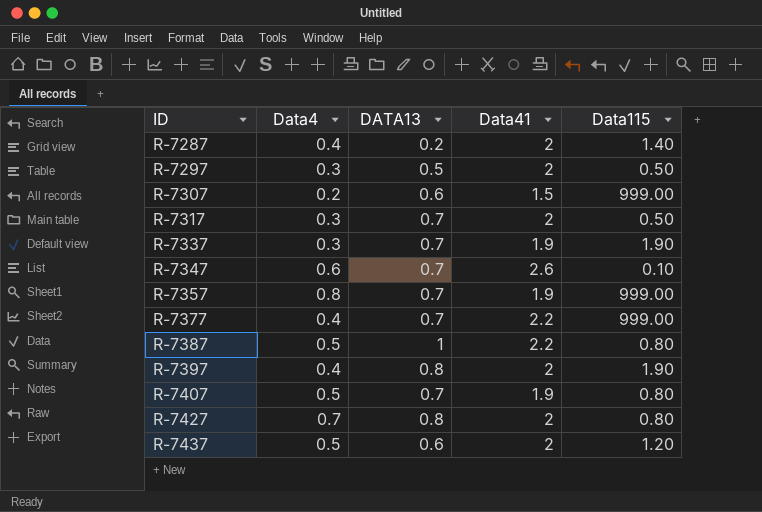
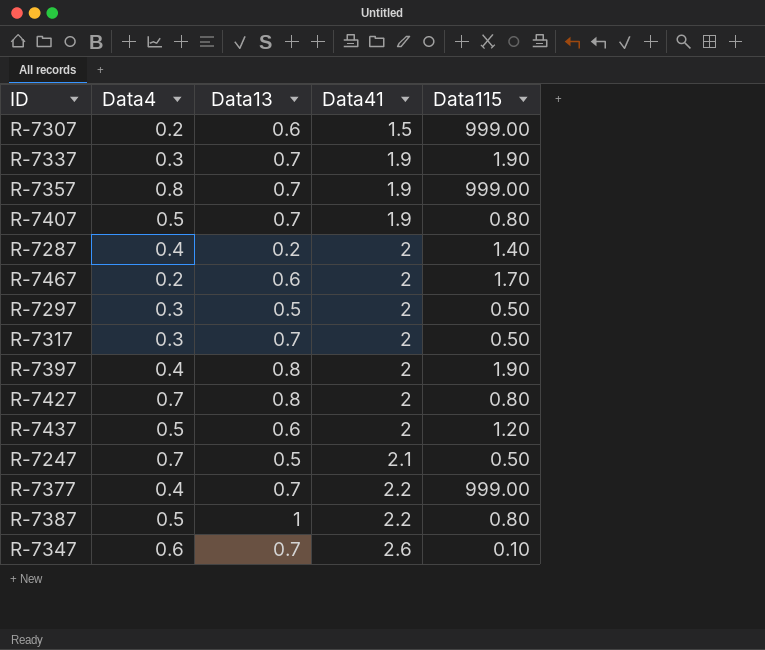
row order: ID ascending -> Data41 ascending
column name: DATA13 -> Data13
row R-7467: none -> 0.2 | 0.6 | 2 | 1.70
row R-7247: none -> 0.7 | 0.5 | 2.1 | 0.50

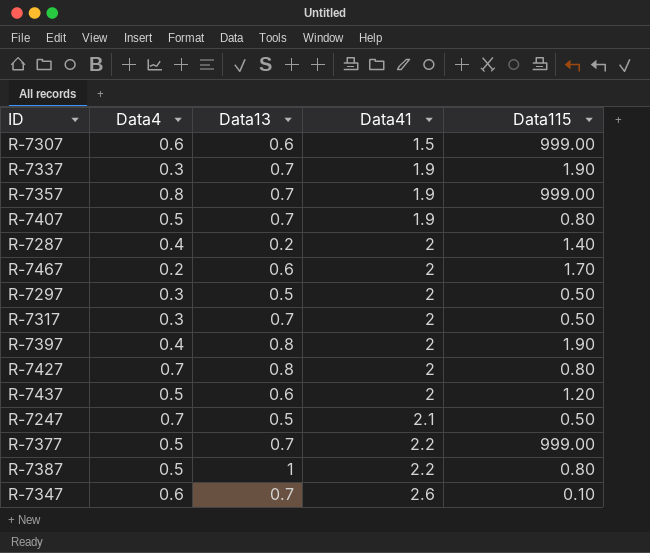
R-7307 | Data4: 0.2 -> 0.6
R-7377 | Data4: 0.4 -> 0.5

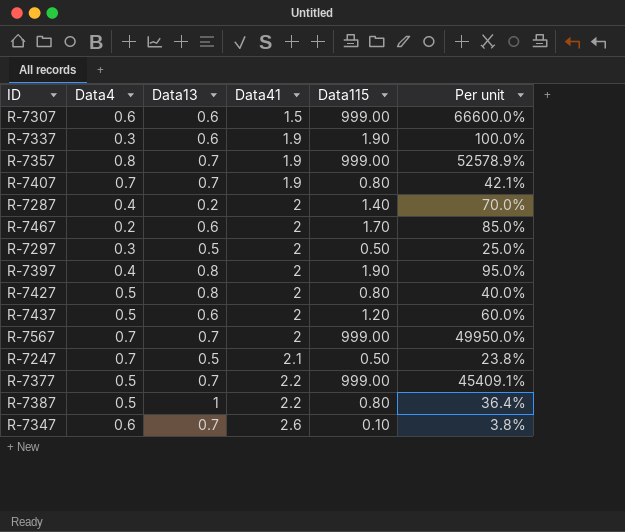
column Per unit | formula: none -> [Data115] / [Data41]
row R-7317: 0.3 | 0.7 | 2 | 0.50 -> none
R-7337 | Data13: 0.7 -> 0.6
R-7407 | Data4: 0.5 -> 0.7
R-7427 | Data4: 0.7 -> 0.5
row R-7567: none -> 0.7 | 0.7 | 2 | 999.00 | 49950.0%

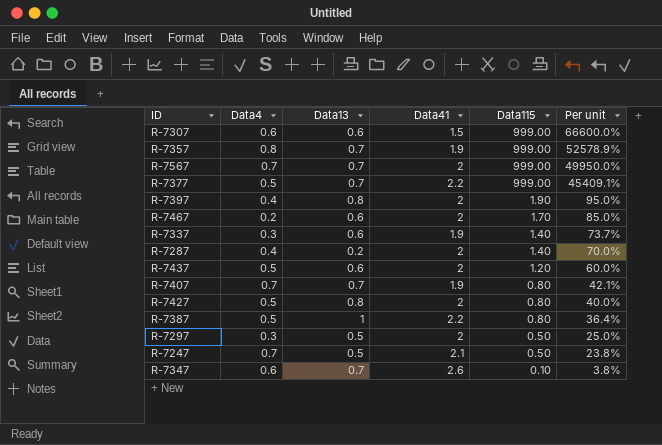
row order: Data41 ascending -> Data115 descending
R-7337 | Data115: 1.90 -> 1.40
R-7337 | Per unit: 100.0% -> 73.7%

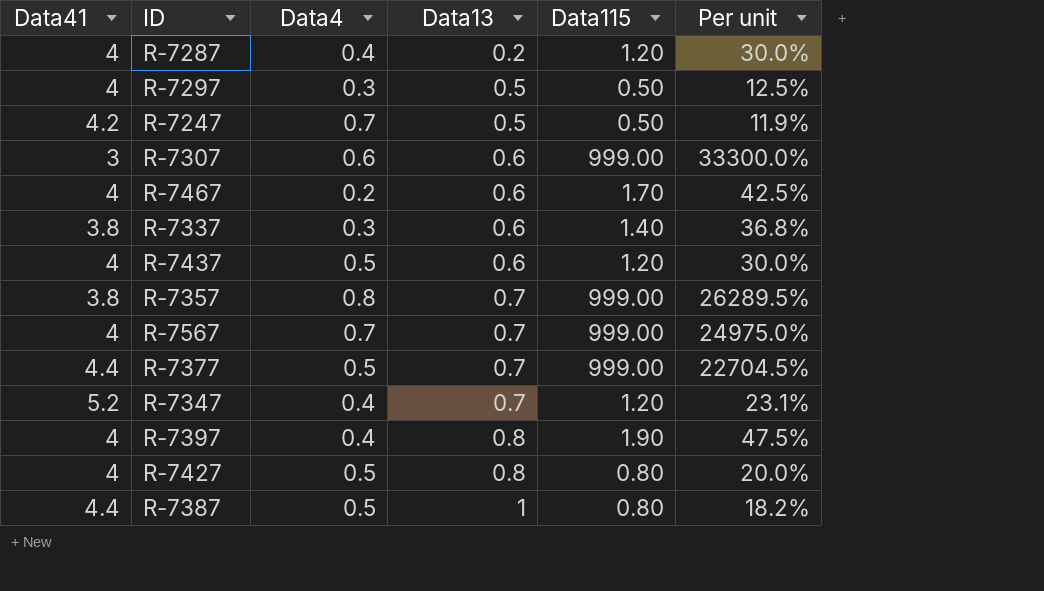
row order: Data115 descending -> Data13 ascending
column Data41 | position: 4 -> 1
row R-7407: 0.7 | 0.7 | 1.9 | 0.80 | 42.1% -> none
R-7287 | Data41: 2 -> 4
R-7287 | Data115: 1.40 -> 1.20
R-7287 | Per unit: 70.0% -> 30.0%
R-7297 | Data41: 2 -> 4
R-7297 | Per unit: 25.0% -> 12.5%
R-7247 | Data41: 2.1 -> 4.2
R-7247 | Per unit: 23.8% -> 11.9%
R-7307 | Data41: 1.5 -> 3
R-7307 | Per unit: 66600.0% -> 33300.0%
R-7467 | Data41: 2 -> 4
R-7467 | Per unit: 85.0% -> 42.5%
R-7337 | Data41: 1.9 -> 3.8
R-7337 | Per unit: 73.7% -> 36.8%
R-7437 | Data41: 2 -> 4
R-7437 | Per unit: 60.0% -> 30.0%
R-7357 | Data41: 1.9 -> 3.8
R-7357 | Per unit: 52578.9% -> 26289.5%
R-7567 | Data41: 2 -> 4
R-7567 | Per unit: 49950.0% -> 24975.0%
R-7377 | Data41: 2.2 -> 4.4
R-7377 | Per unit: 45409.1% -> 22704.5%
R-7347 | Data41: 2.6 -> 5.2
R-7347 | Data4: 0.6 -> 0.4
R-7347 | Data115: 0.10 -> 1.20
R-7347 | Per unit: 3.8% -> 23.1%
R-7397 | Data41: 2 -> 4
R-7397 | Per unit: 95.0% -> 47.5%
R-7427 | Data41: 2 -> 4
R-7427 | Per unit: 40.0% -> 20.0%
R-7387 | Data41: 2.2 -> 4.4
R-7387 | Per unit: 36.4% -> 18.2%

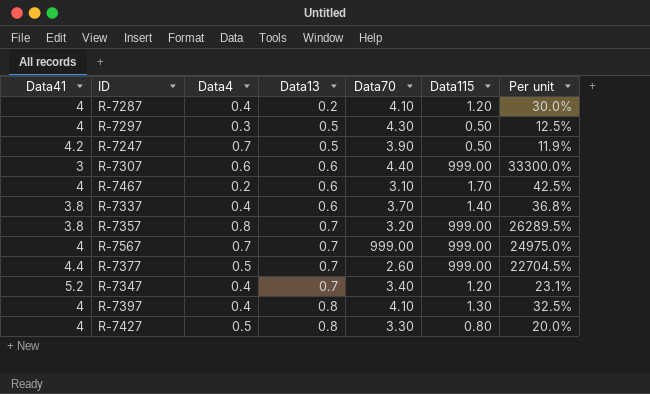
column Data70 | position: none -> 5
row R-7437: 4 | 0.5 | 0.6 | 1.20 | 30.0% -> none
row R-7387: 4.4 | 0.5 | 1 | 0.80 | 18.2% -> none
R-7337 | Data4: 0.3 -> 0.4
R-7397 | Data115: 1.90 -> 1.30
R-7397 | Per unit: 47.5% -> 32.5%

